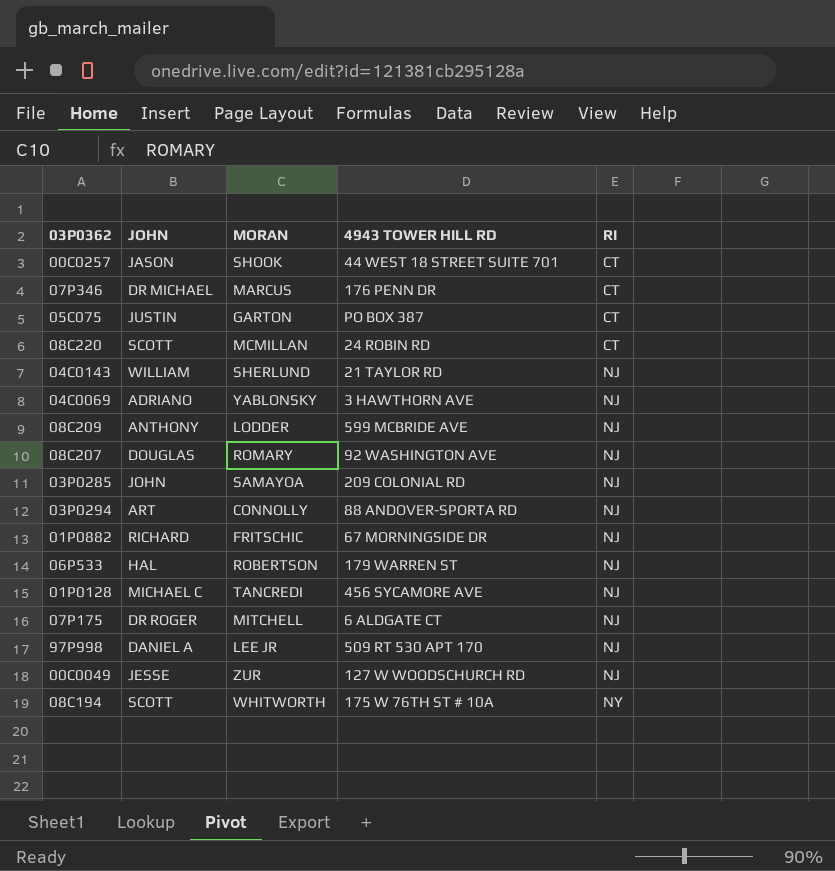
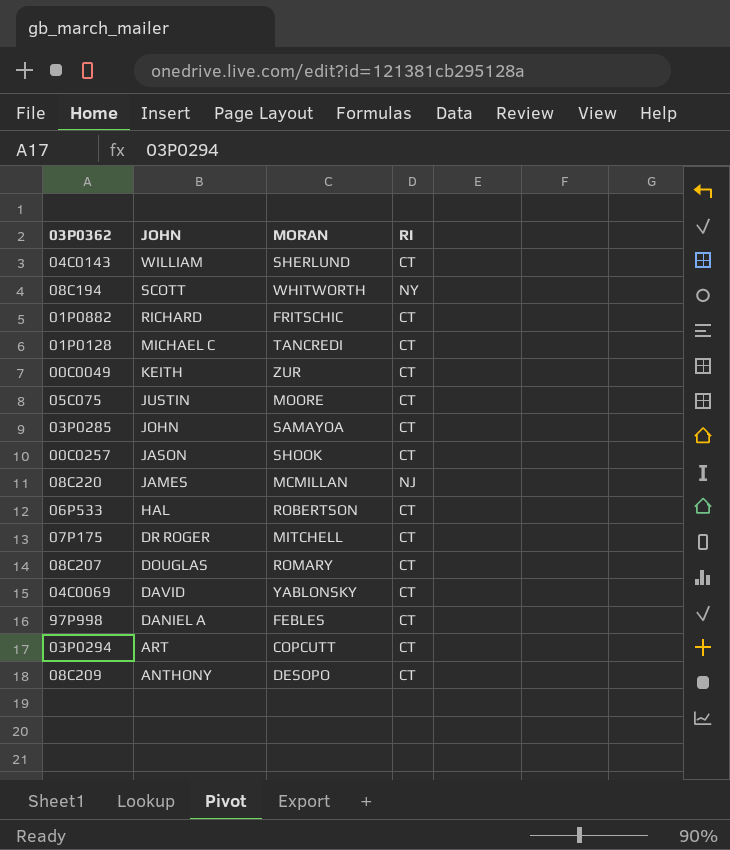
row order: RI ascending -> JOHN descending
column 4943 TOWER HILL RD | position: 4 -> none
row 07P346: DR MICHAEL | MARCUS | 176 PENN DR | CT -> none
04C0143 | RI: NJ -> CT
01P0882 | RI: NJ -> CT
01P0128 | RI: NJ -> CT
00C0049 | JOHN: JESSE -> KEITH
00C0049 | RI: NJ -> CT
05C075 | MORAN: GARTON -> MOORE
03P0285 | RI: NJ -> CT
08C220 | JOHN: SCOTT -> JAMES
08C220 | RI: CT -> NJ
06P533 | RI: NJ -> CT
07P175 | RI: NJ -> CT
08C207 | RI: NJ -> CT
04C0069 | JOHN: ADRIANO -> DAVID
04C0069 | RI: NJ -> CT
97P998 | MORAN: LEE JR -> FEBLES
97P998 | RI: NJ -> CT
03P0294 | MORAN: CONNOLLY -> COPCUTT
03P0294 | RI: NJ -> CT
08C209 | MORAN: LODDER -> DESOPO
08C209 | RI: NJ -> CT

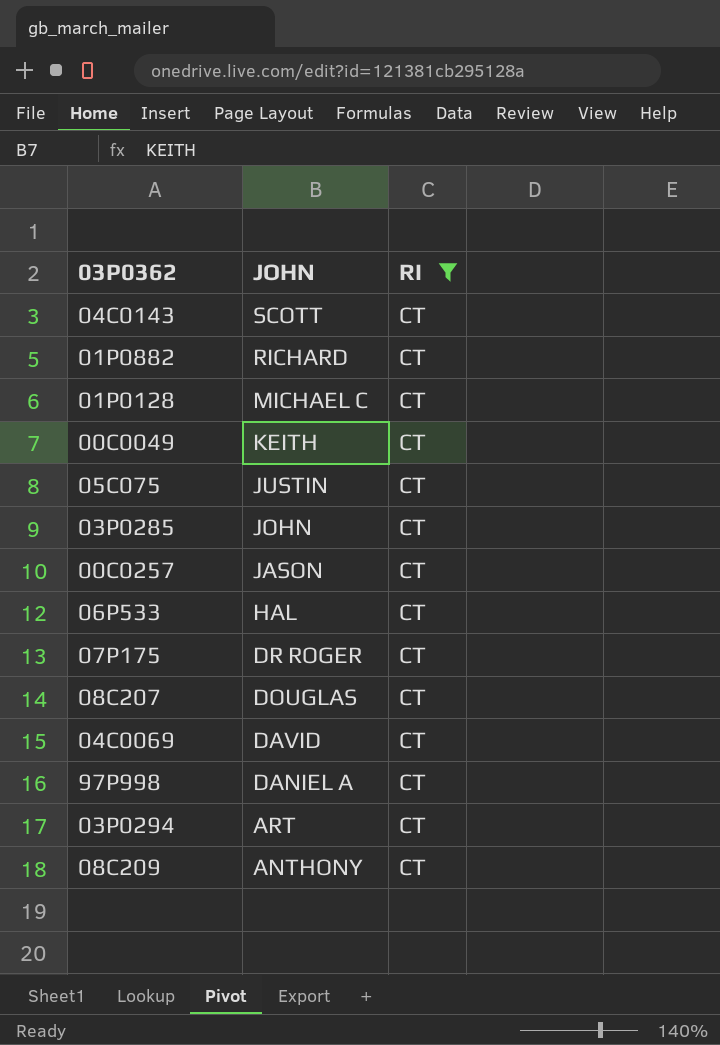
filter: none -> RI = CT
column MORAN | position: 3 -> none
04C0143 | JOHN: WILLIAM -> SCOTT

